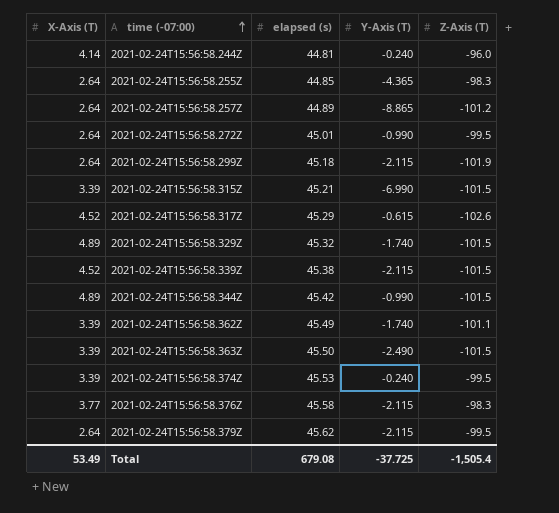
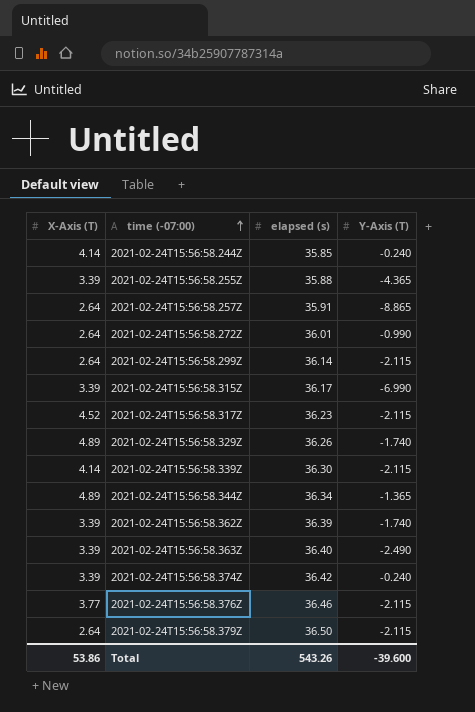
column Z-Axis (T) | position: 5 -> none
2021-02-24T15:56:58.244Z | elapsed (s): 44.81 -> 35.85
2021-02-24T15:56:58.255Z | X-Axis (T): 2.64 -> 3.39
2021-02-24T15:56:58.255Z | elapsed (s): 44.85 -> 35.88
2021-02-24T15:56:58.257Z | elapsed (s): 44.89 -> 35.91
2021-02-24T15:56:58.272Z | elapsed (s): 45.01 -> 36.01
2021-02-24T15:56:58.299Z | elapsed (s): 45.18 -> 36.14
2021-02-24T15:56:58.315Z | elapsed (s): 45.21 -> 36.17
2021-02-24T15:56:58.317Z | elapsed (s): 45.29 -> 36.23
2021-02-24T15:56:58.317Z | Y-Axis (T): -0.615 -> -2.115
2021-02-24T15:56:58.329Z | elapsed (s): 45.32 -> 36.26
2021-02-24T15:56:58.339Z | X-Axis (T): 4.52 -> 4.14
2021-02-24T15:56:58.339Z | elapsed (s): 45.38 -> 36.30
2021-02-24T15:56:58.344Z | elapsed (s): 45.42 -> 36.34
2021-02-24T15:56:58.344Z | Y-Axis (T): -0.990 -> -1.365
2021-02-24T15:56:58.362Z | elapsed (s): 45.49 -> 36.39
2021-02-24T15:56:58.363Z | elapsed (s): 45.50 -> 36.40
2021-02-24T15:56:58.374Z | elapsed (s): 45.53 -> 36.42
2021-02-24T15:56:58.376Z | elapsed (s): 45.58 -> 36.46
2021-02-24T15:56:58.379Z | elapsed (s): 45.62 -> 36.50
Total | X-Axis (T): 53.49 -> 53.86
Total | elapsed (s): 679.08 -> 543.26
Total | Y-Axis (T): -37.725 -> -39.600

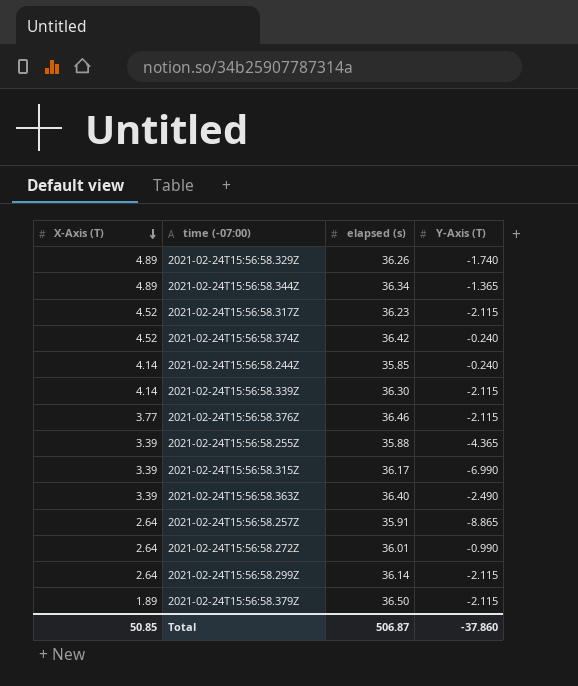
row order: time (-07:00) ascending -> X-Axis (T) descending
row 2021-02-24T15:56:58.362Z: 3.39 | 36.39 | -1.740 -> none
2021-02-24T15:56:58.374Z | X-Axis (T): 3.39 -> 4.52
2021-02-24T15:56:58.379Z | X-Axis (T): 2.64 -> 1.89
Total | X-Axis (T): 53.86 -> 50.85
Total | elapsed (s): 543.26 -> 506.87
Total | Y-Axis (T): -39.600 -> -37.860

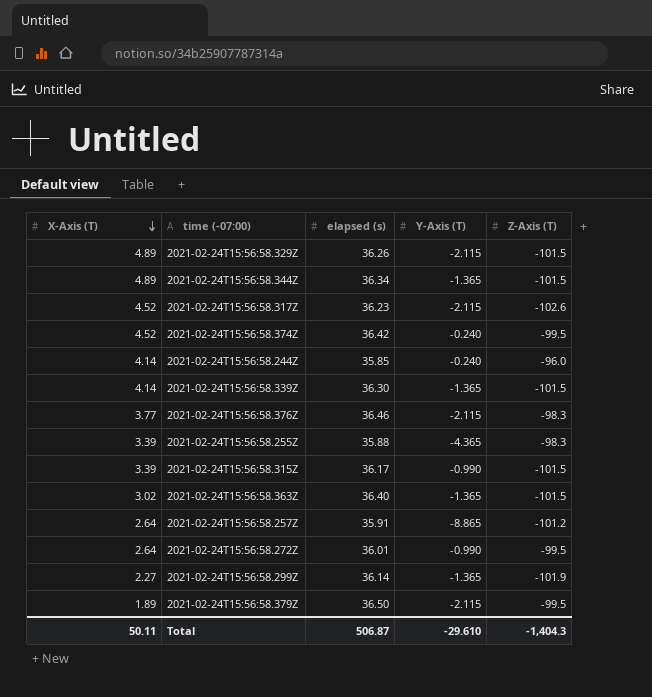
column Z-Axis (T) | position: none -> 5
2021-02-24T15:56:58.329Z | Y-Axis (T): -1.740 -> -2.115
2021-02-24T15:56:58.339Z | Y-Axis (T): -2.115 -> -1.365
2021-02-24T15:56:58.315Z | Y-Axis (T): -6.990 -> -0.990
2021-02-24T15:56:58.363Z | X-Axis (T): 3.39 -> 3.02
2021-02-24T15:56:58.363Z | Y-Axis (T): -2.490 -> -1.365
2021-02-24T15:56:58.299Z | X-Axis (T): 2.64 -> 2.27
2021-02-24T15:56:58.299Z | Y-Axis (T): -2.115 -> -1.365
Total | X-Axis (T): 50.85 -> 50.11
Total | Y-Axis (T): -37.860 -> -29.610

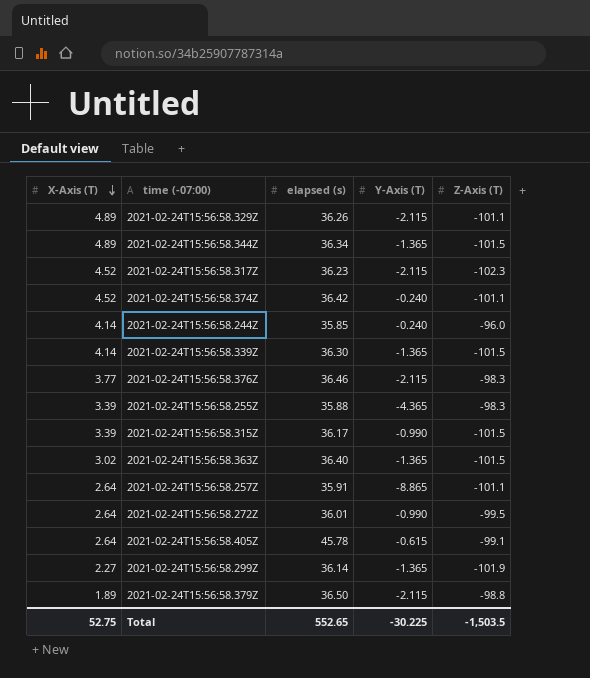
2021-02-24T15:56:58.329Z | Z-Axis (T): -101.5 -> -101.1
2021-02-24T15:56:58.317Z | Z-Axis (T): -102.6 -> -102.3
2021-02-24T15:56:58.374Z | Z-Axis (T): -99.5 -> -101.1
2021-02-24T15:56:58.257Z | Z-Axis (T): -101.2 -> -101.1
row 2021-02-24T15:56:58.405Z: none -> 2.64 | 45.78 | -0.615 | -99.1
2021-02-24T15:56:58.379Z | Z-Axis (T): -99.5 -> -98.8
Total | X-Axis (T): 50.11 -> 52.75
Total | elapsed (s): 506.87 -> 552.65
Total | Y-Axis (T): -29.610 -> -30.225
Total | Z-Axis (T): -1,404.3 -> -1,503.5

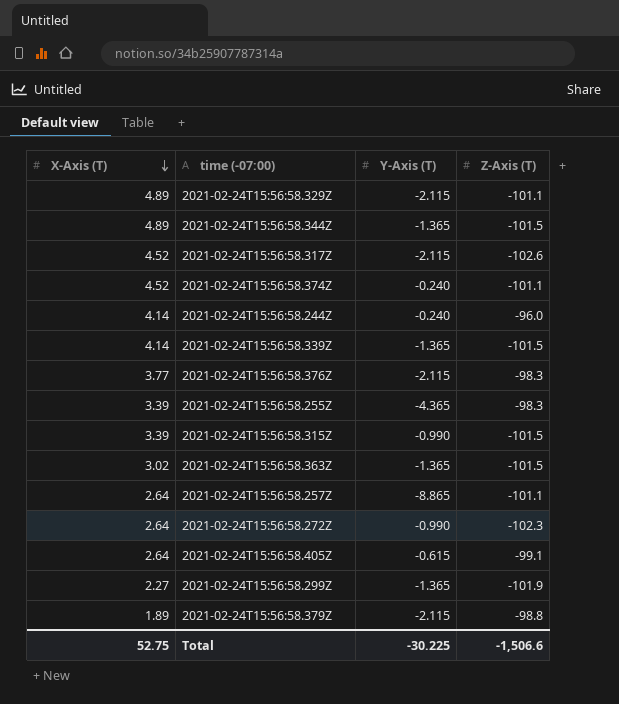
column elapsed (s) | position: 3 -> none
2021-02-24T15:56:58.317Z | Z-Axis (T): -102.3 -> -102.6
2021-02-24T15:56:58.272Z | Z-Axis (T): -99.5 -> -102.3
Total | Z-Axis (T): -1,503.5 -> -1,506.6

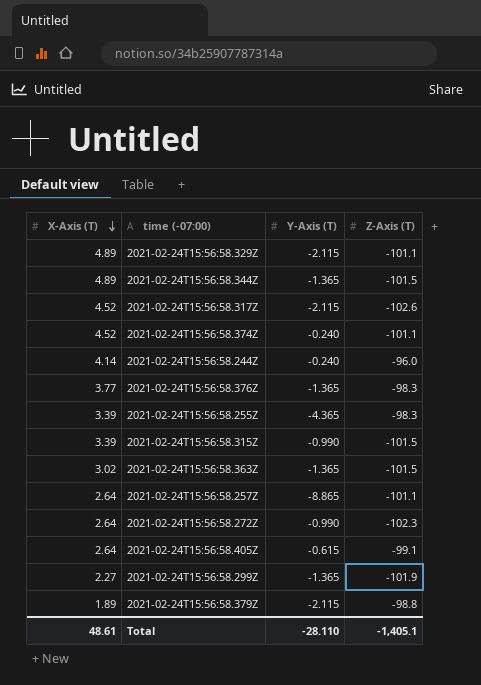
row 2021-02-24T15:56:58.339Z: 4.14 | -1.365 | -101.5 -> none
2021-02-24T15:56:58.376Z | Y-Axis (T): -2.115 -> -1.365
Total | X-Axis (T): 52.75 -> 48.61
Total | Y-Axis (T): -30.225 -> -28.110
Total | Z-Axis (T): -1,506.6 -> -1,405.1

